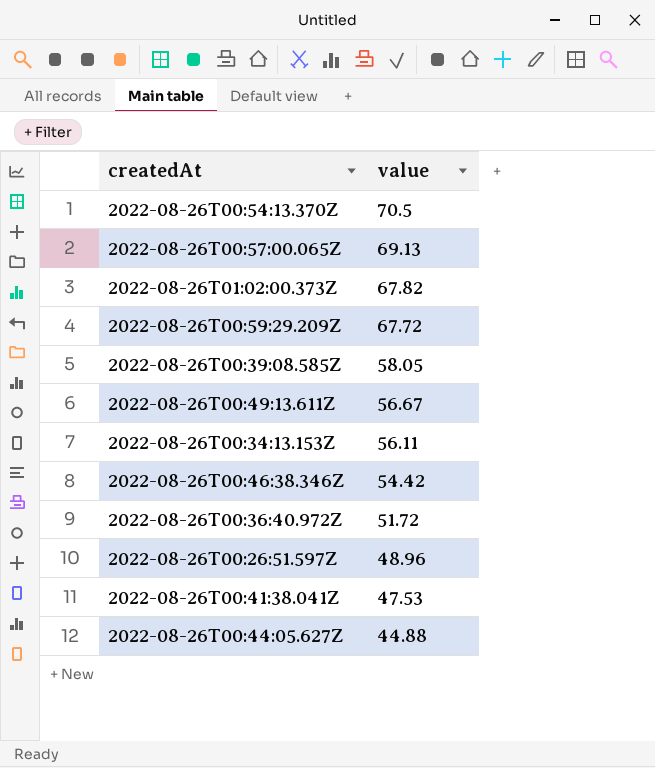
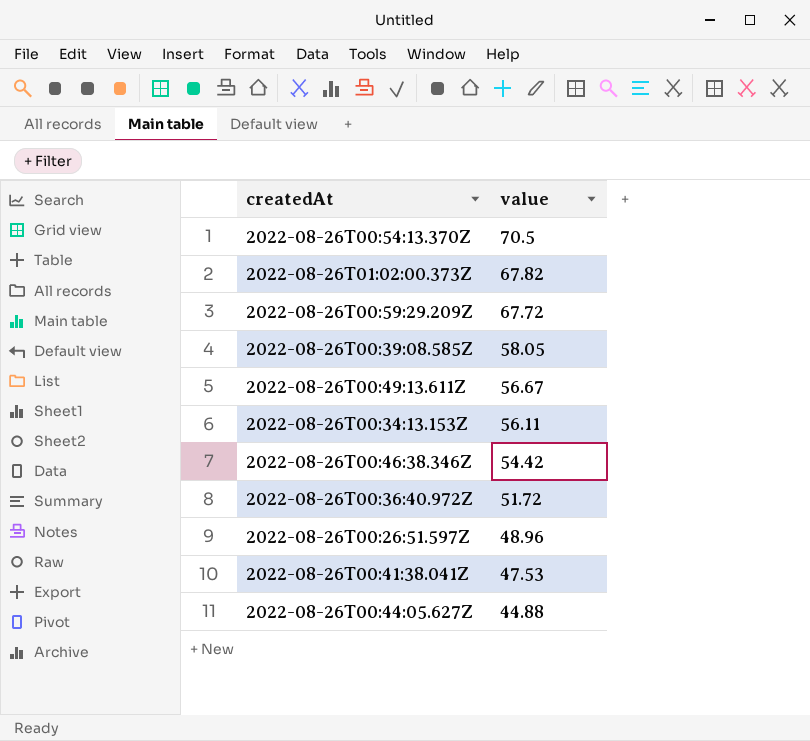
row 2022-08-26T00:57:00.065Z: 69.13 -> none

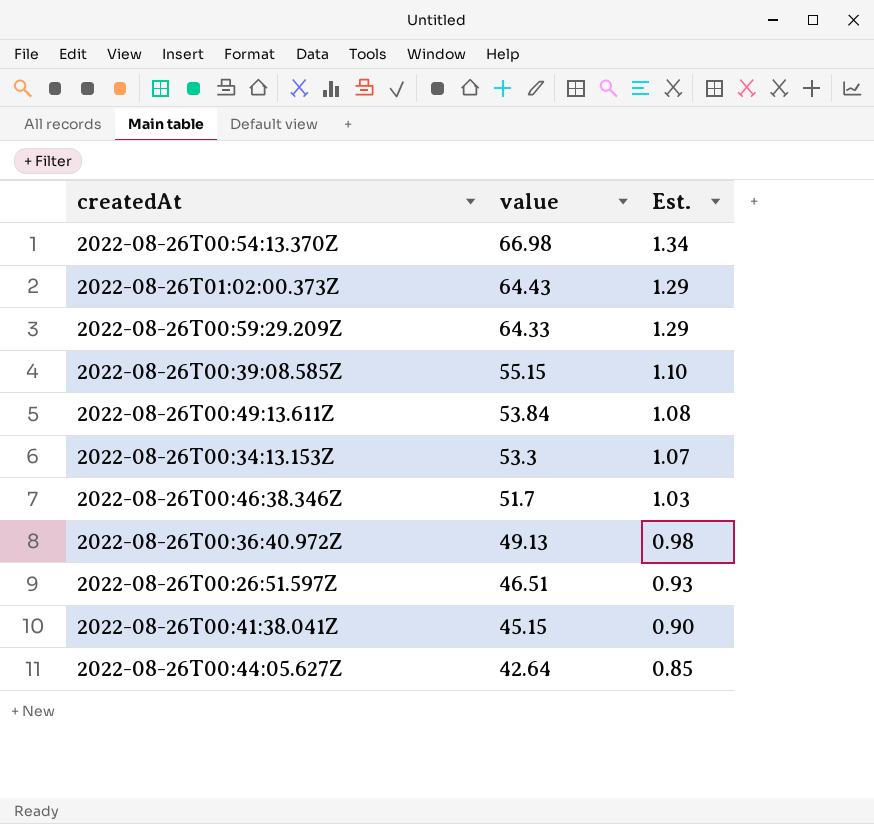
column Est. | formula: none -> [value] * 0.02
2022-08-26T00:54:13.370Z | value: 70.5 -> 66.98
2022-08-26T01:02:00.373Z | value: 67.82 -> 64.43
2022-08-26T00:59:29.209Z | value: 67.72 -> 64.33
2022-08-26T00:39:08.585Z | value: 58.05 -> 55.15
2022-08-26T00:49:13.611Z | value: 56.67 -> 53.84
2022-08-26T00:34:13.153Z | value: 56.11 -> 53.3
2022-08-26T00:46:38.346Z | value: 54.42 -> 51.7
2022-08-26T00:36:40.972Z | value: 51.72 -> 49.13
2022-08-26T00:26:51.597Z | value: 48.96 -> 46.51
2022-08-26T00:41:38.041Z | value: 47.53 -> 45.15
2022-08-26T00:44:05.627Z | value: 44.88 -> 42.64

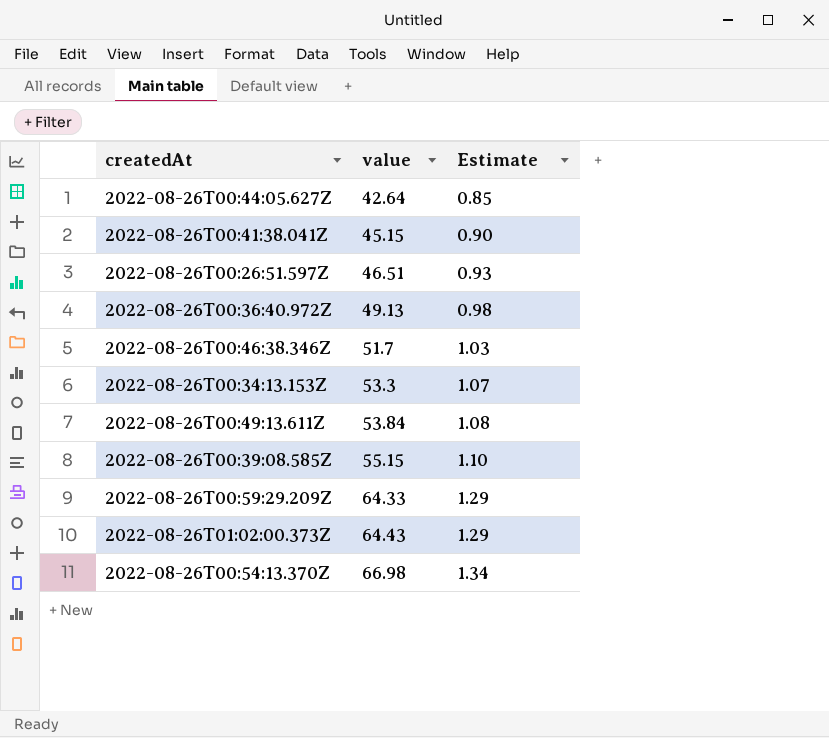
row order: value descending -> value ascending
column name: Est. -> Estimate

